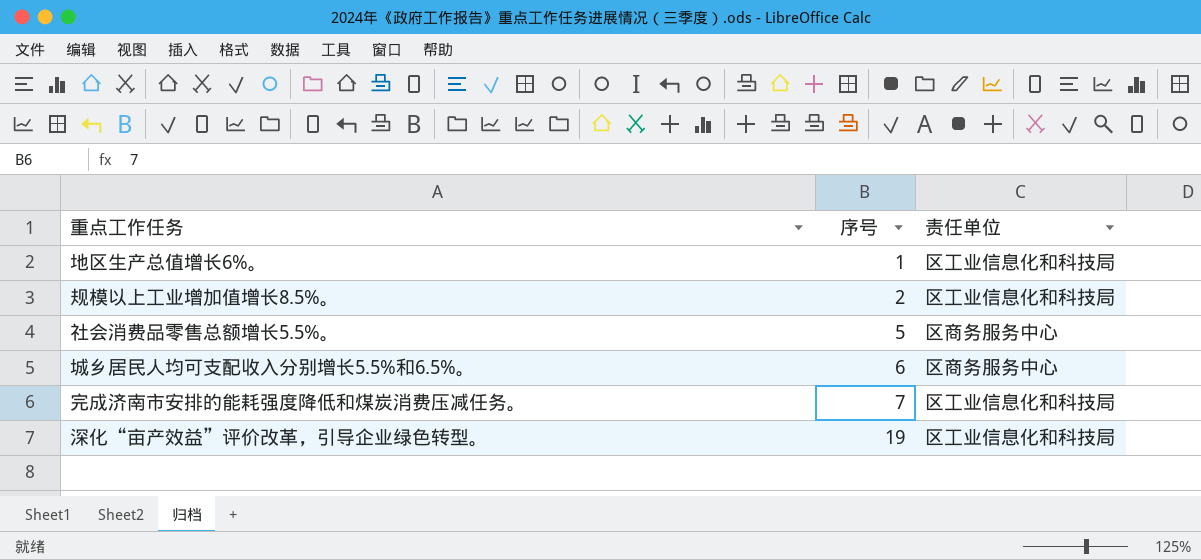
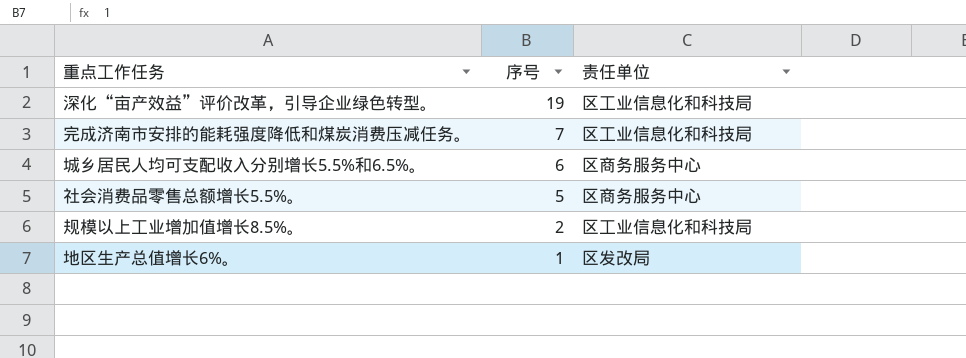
row order: 序号 ascending -> 序号 descending
地区生产总值增长6%。 | 责任单位: 区工业信息化和科技局 -> 区发改局

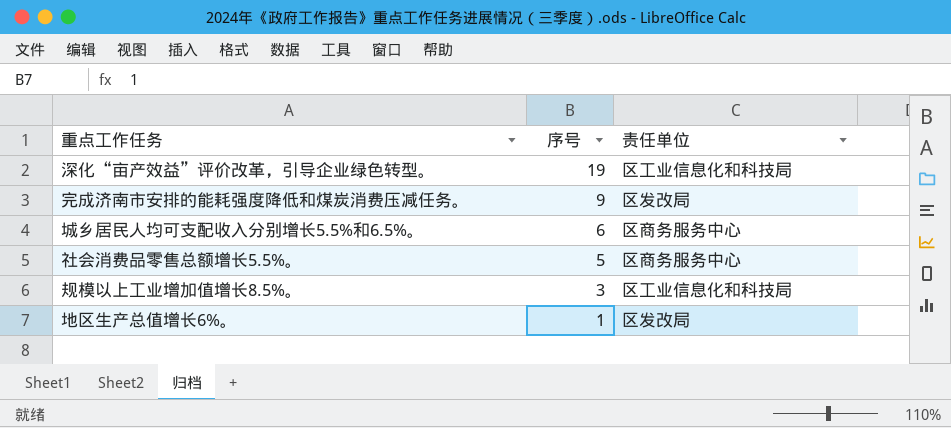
完成济南市安排的能耗强度降低和煤炭消费压减任务。 | 序号: 7 -> 9
完成济南市安排的能耗强度降低和煤炭消费压减任务。 | 责任单位: 区工业信息化和科技局 -> 区发改局
规模以上工业增加值增长8.5%。 | 序号: 2 -> 3

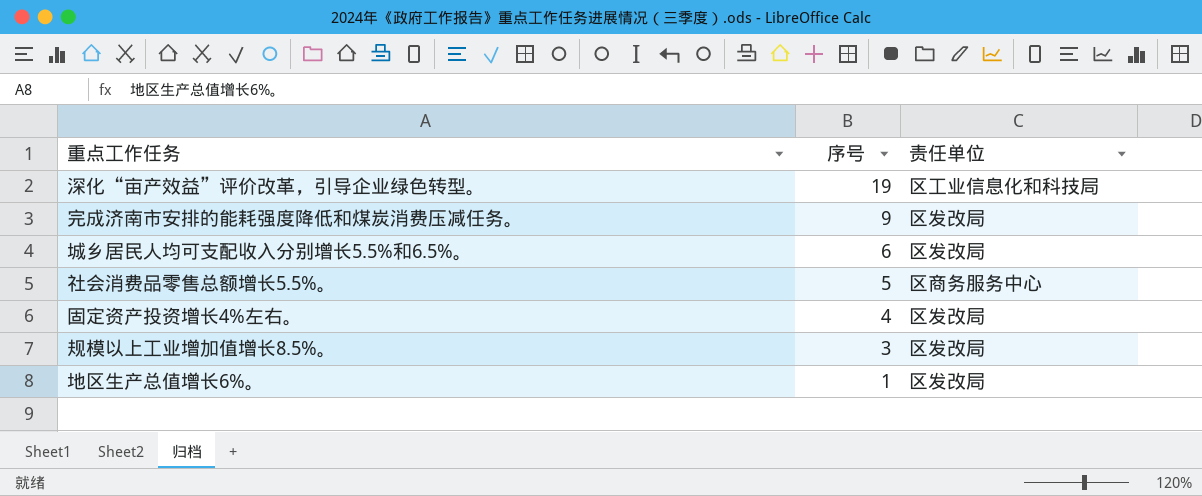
城乡居民人均可支配收入分别增长5.5%和6.5%。 | 责任单位: 区商务服务中心 -> 区发改局
row 固定资产投资增长4%左右。: none -> 4 | 区发改局
规模以上工业增加值增长8.5%。 | 责任单位: 区工业信息化和科技局 -> 区发改局

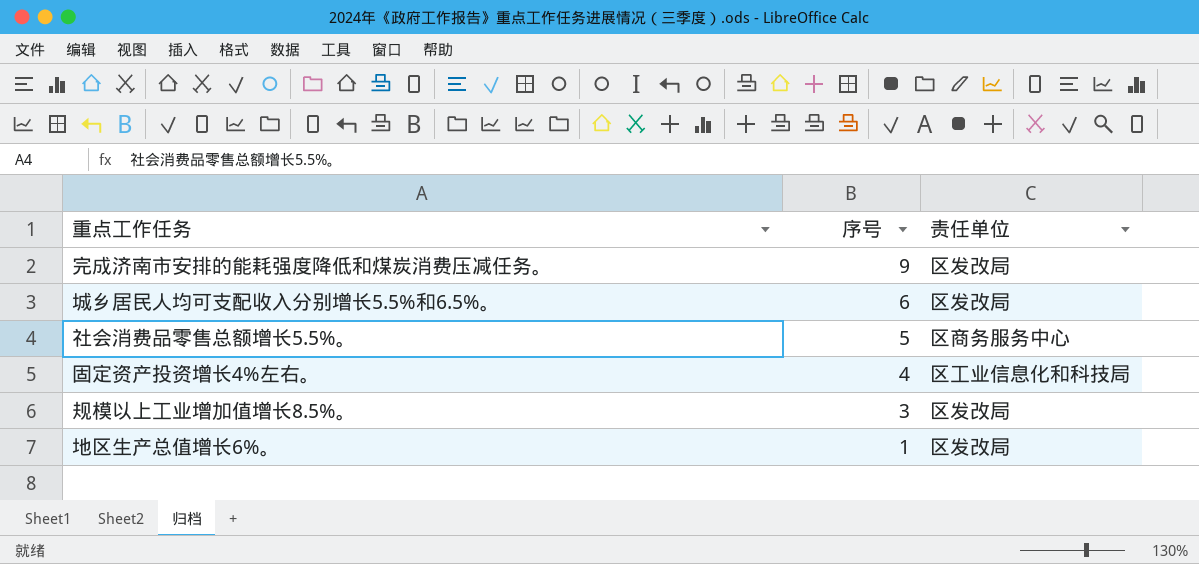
row 深化“亩产效益”评价改革，引导企业绿色转型。: 19 | 区工业信息化和科技局 -> none
固定资产投资增长4%左右。 | 责任单位: 区发改局 -> 区工业信息化和科技局

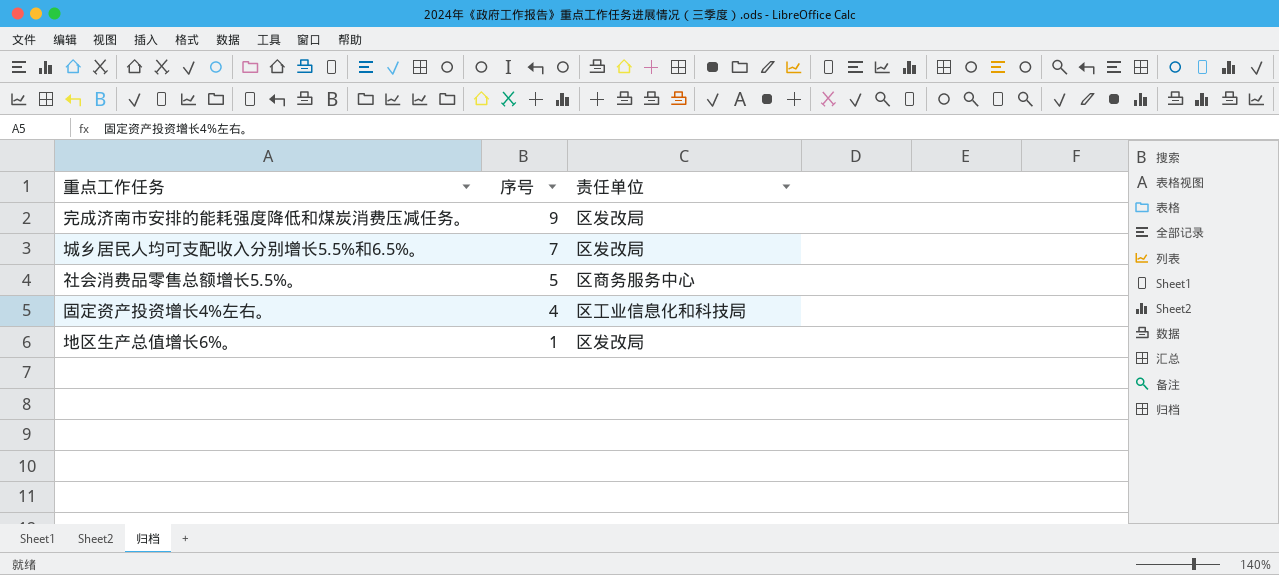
row 规模以上工业增加值增长8.5%。: 3 | 区发改局 -> none
城乡居民人均可支配收入分别增长5.5%和6.5%。 | 序号: 6 -> 7

